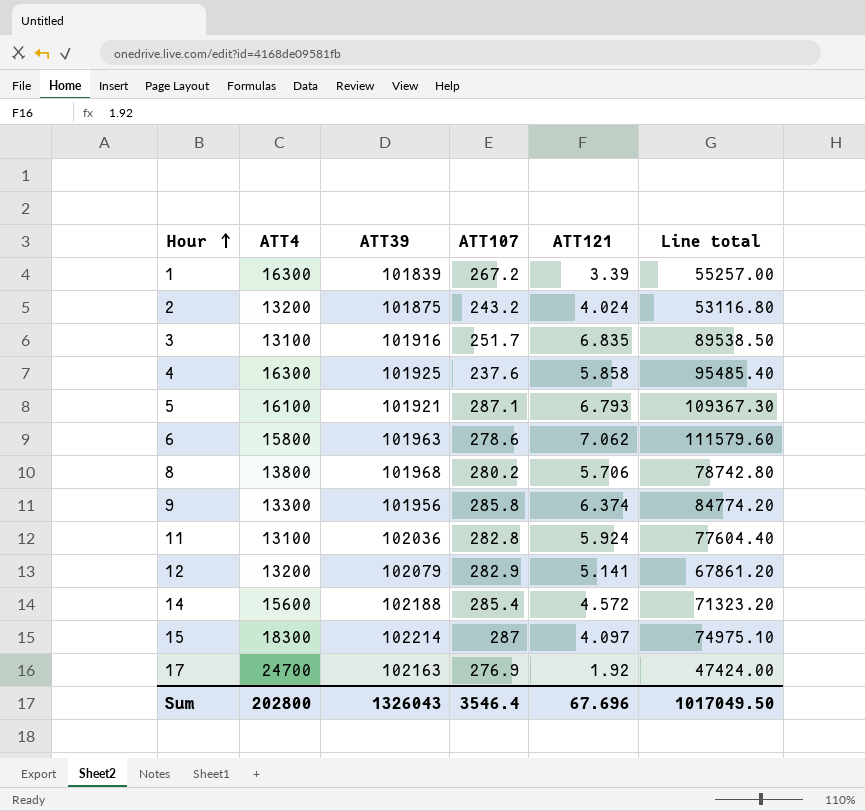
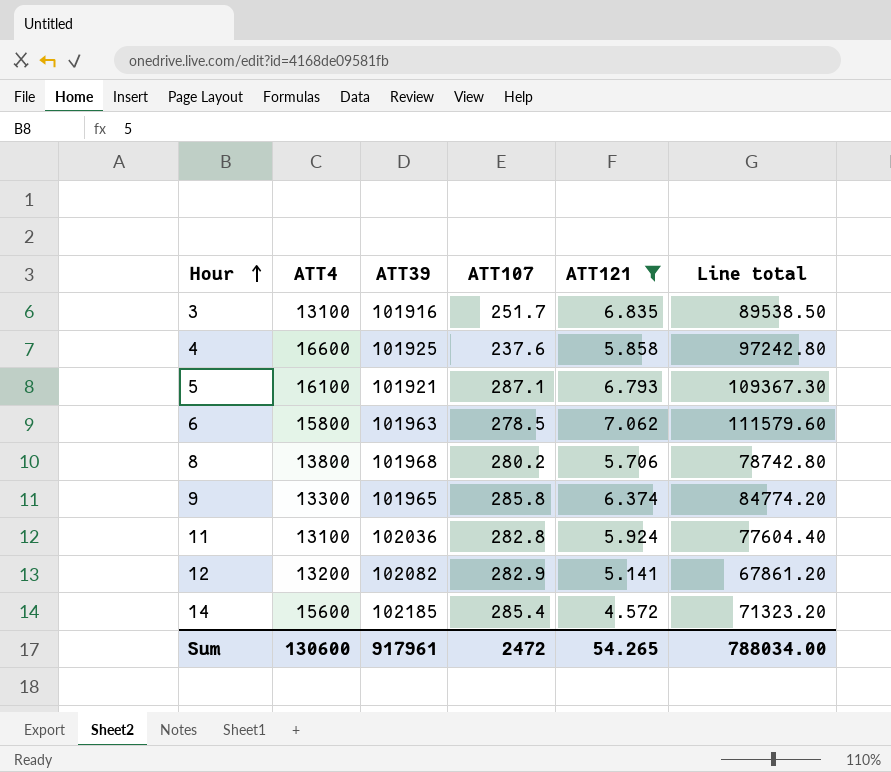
filter: none -> ATT121 >= 4.572
4 | ATT4: 16300 -> 16600
4 | Line total: 95485.40 -> 97242.80
6 | ATT107: 278.6 -> 278.5
9 | ATT39: 101956 -> 101965
12 | ATT39: 102079 -> 102082
14 | ATT39: 102188 -> 102185
Sum | ATT4: 202800 -> 130600
Sum | ATT39: 1326043 -> 917961
Sum | ATT107: 3546.4 -> 2472
Sum | ATT121: 67.696 -> 54.265
Sum | Line total: 1017049.50 -> 788034.00

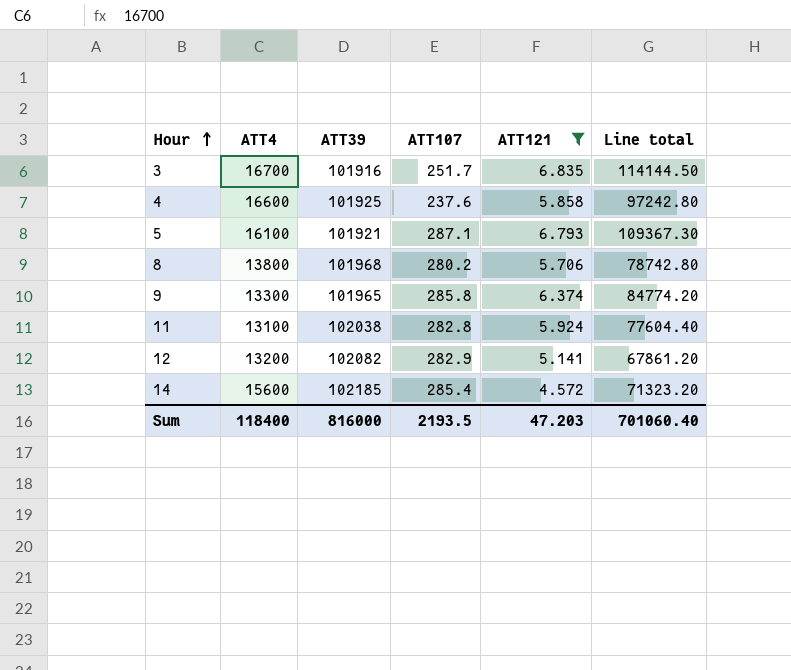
row 6: 15800 | 101963 | 278.5 | 7.062 | 111579.60 -> none
3 | ATT4: 13100 -> 16700
3 | Line total: 89538.50 -> 114144.50
11 | ATT39: 102036 -> 102038
Sum | ATT4: 130600 -> 118400
Sum | ATT39: 917961 -> 816000
Sum | ATT107: 2472 -> 2193.5
Sum | ATT121: 54.265 -> 47.203
Sum | Line total: 788034.00 -> 701060.40

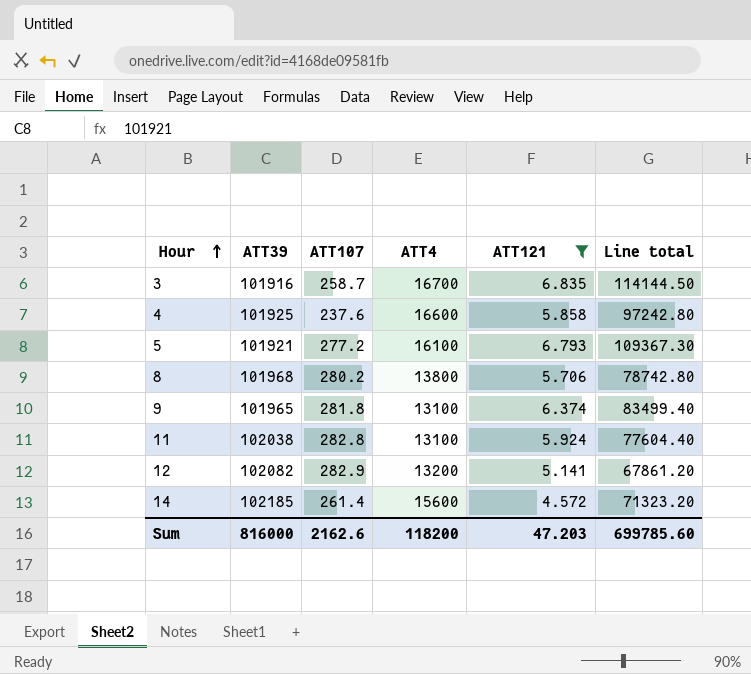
column ATT4 | position: 2 -> 4
3 | ATT107: 251.7 -> 258.7
5 | ATT107: 287.1 -> 277.2
9 | ATT107: 285.8 -> 281.8
9 | ATT4: 13300 -> 13100
9 | Line total: 84774.20 -> 83499.40
14 | ATT107: 285.4 -> 261.4
Sum | ATT107: 2193.5 -> 2162.6
Sum | ATT4: 118400 -> 118200
Sum | Line total: 701060.40 -> 699785.60

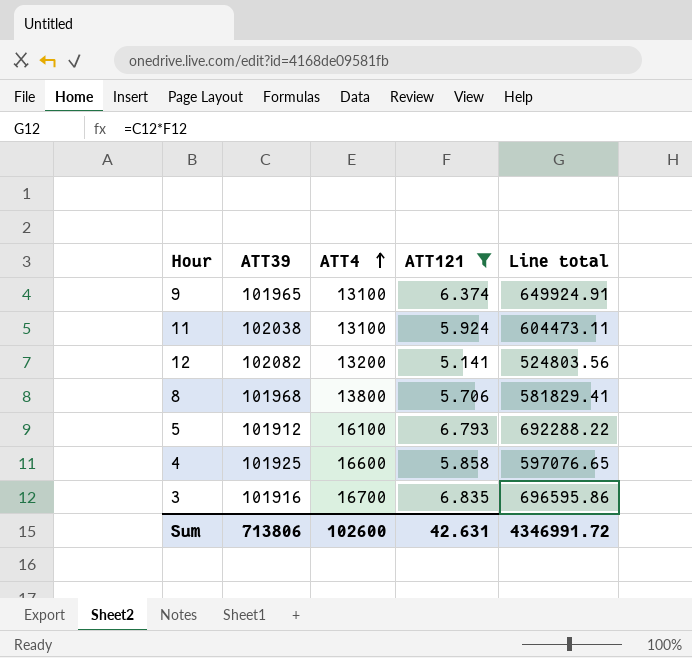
row order: Hour ascending -> ATT4 ascending
column ATT107 | position: 3 -> none
column Line total | formula: [ATT4] * [ATT121] -> [ATT39] * [ATT121]
row 14: 102185 | 261.4 | 15600 | 4.572 | 71323.20 -> none
5 | ATT39: 101921 -> 101912
Sum | ATT39: 816000 -> 713806
Sum | ATT4: 118200 -> 102600
Sum | ATT121: 47.203 -> 42.631
Sum | Line total: 699785.60 -> 4346991.72

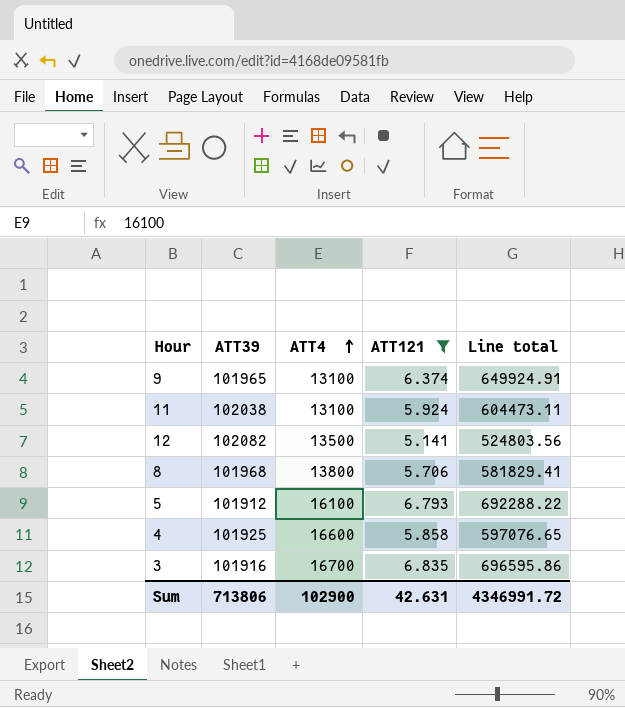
12 | ATT4: 13200 -> 13500
Sum | ATT4: 102600 -> 102900

